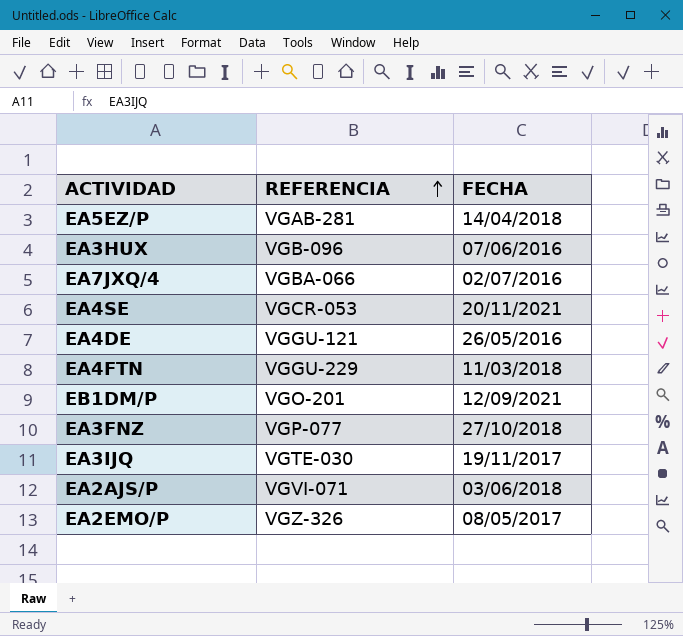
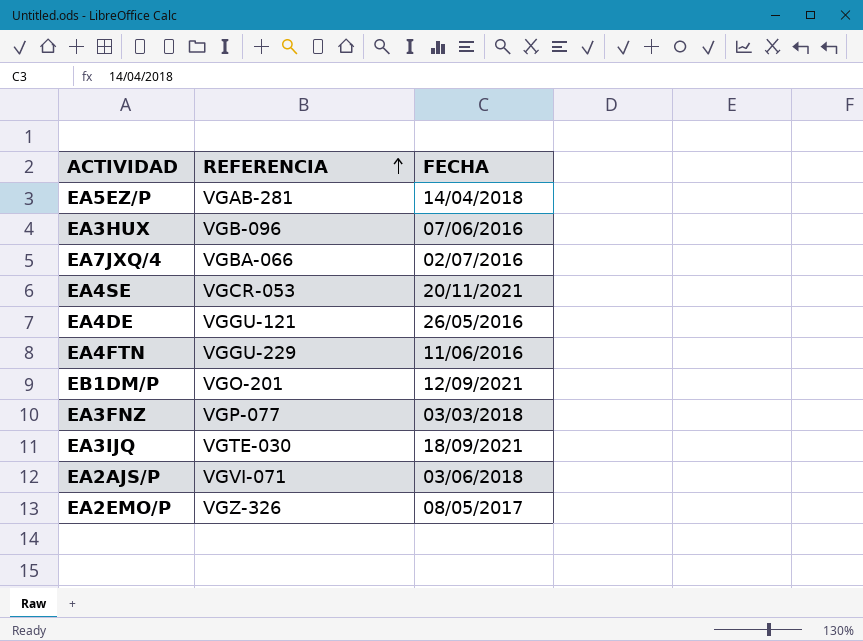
EA4FTN | FECHA: 11/03/2018 -> 11/06/2016
EA3FNZ | FECHA: 27/10/2018 -> 03/03/2018
EA3IJQ | FECHA: 19/11/2017 -> 18/09/2021

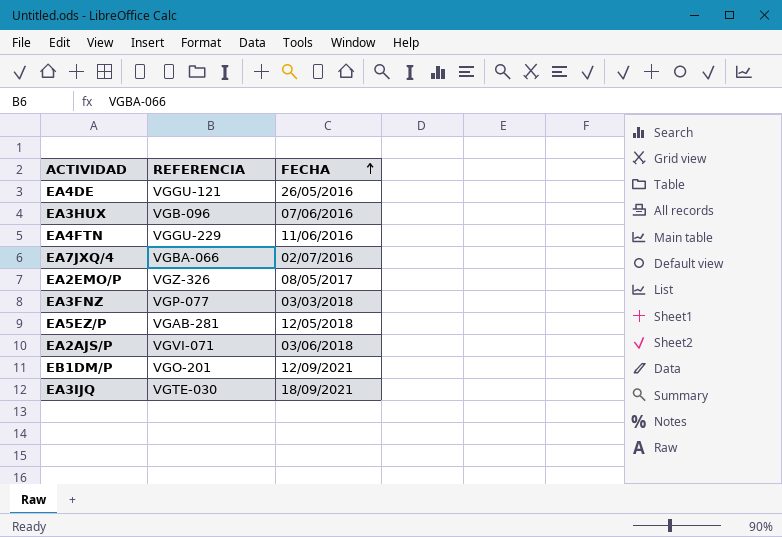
row order: REFERENCIA ascending -> FECHA ascending
row EA4SE: VGCR-053 | 20/11/2021 -> none
EA5EZ/P | FECHA: 14/04/2018 -> 12/05/2018

